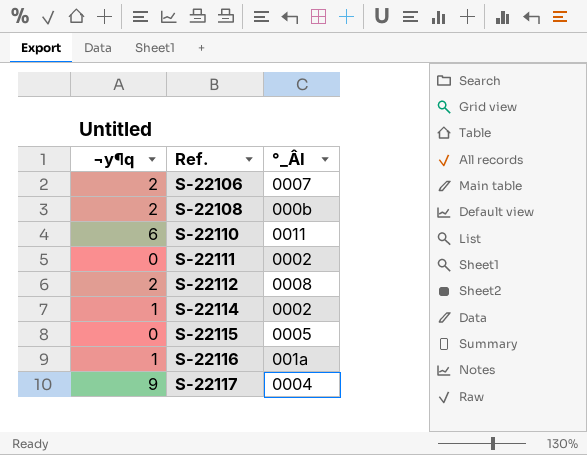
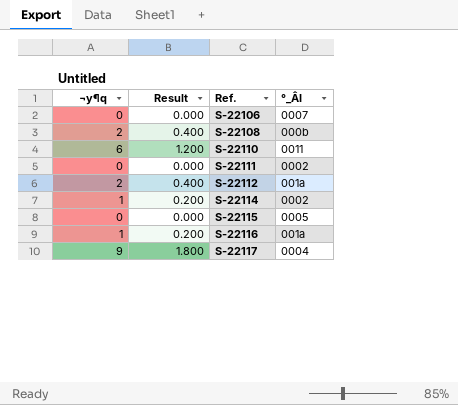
column Result | formula: none -> [¬y¶q] * 0.2
S-22106 | ¬y¶q: 2 -> 0
S-22112 | °_ÂI: 0008 -> 001a

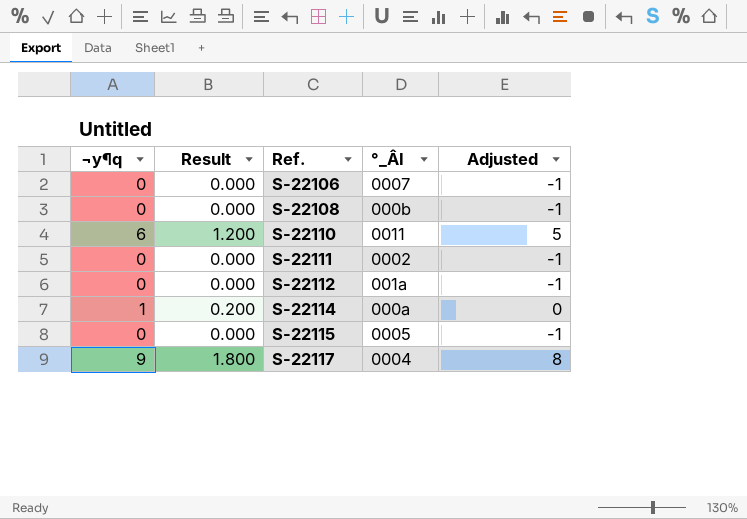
column Adjusted | formula: none -> [¬y¶q] - 1
row S-22116: 1 | 0.200 | 001a -> none
S-22108 | ¬y¶q: 2 -> 0
S-22108 | Result: 0.400 -> 0.000
S-22112 | ¬y¶q: 2 -> 0
S-22112 | Result: 0.400 -> 0.000
S-22114 | °_ÂI: 0002 -> 000a

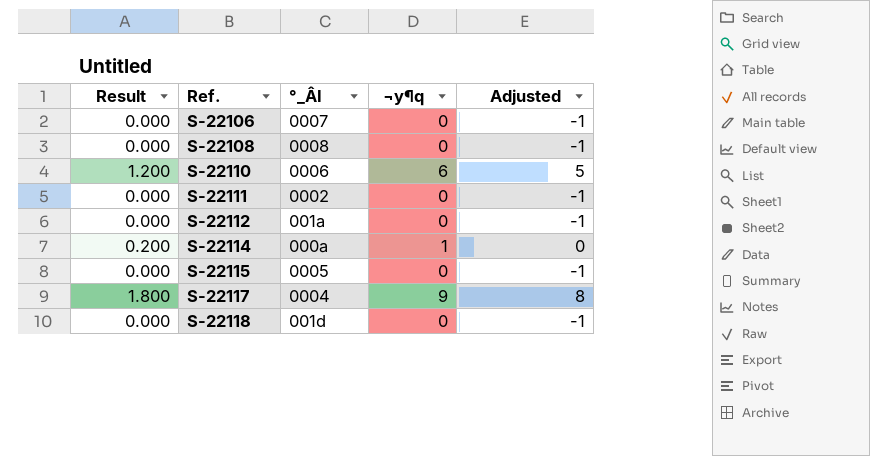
column ¬y¶q | position: 1 -> 4
S-22108 | °_ÂI: 000b -> 0008
S-22110 | °_ÂI: 0011 -> 0006
row S-22118: none -> 0.000 | 001d | 0 | -1

